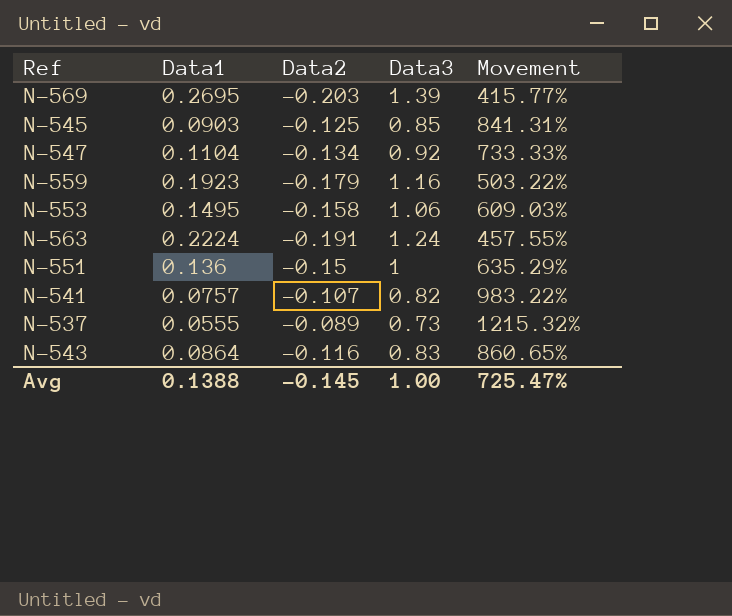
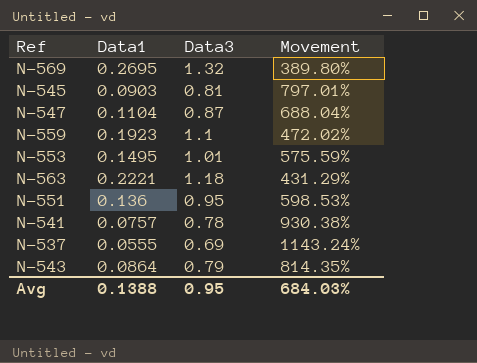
column Data2 | position: 3 -> none
N-569 | Data3: 1.39 -> 1.32
N-569 | Movement: 415.77% -> 389.80%
N-545 | Data3: 0.85 -> 0.81
N-545 | Movement: 841.31% -> 797.01%
N-547 | Data3: 0.92 -> 0.87
N-547 | Movement: 733.33% -> 688.04%
N-559 | Data3: 1.16 -> 1.1
N-559 | Movement: 503.22% -> 472.02%
N-553 | Data3: 1.06 -> 1.01
N-553 | Movement: 609.03% -> 575.59%
N-563 | Data1: 0.2224 -> 0.2221
N-563 | Data3: 1.24 -> 1.18
N-563 | Movement: 457.55% -> 431.29%
N-551 | Data3: 1 -> 0.95
N-551 | Movement: 635.29% -> 598.53%
N-541 | Data3: 0.82 -> 0.78
N-541 | Movement: 983.22% -> 930.38%
N-537 | Data3: 0.73 -> 0.69
N-537 | Movement: 1215.32% -> 1143.24%
N-543 | Data3: 0.83 -> 0.79
N-543 | Movement: 860.65% -> 814.35%
Avg | Data3: 1.00 -> 0.95
Avg | Movement: 725.47% -> 684.03%

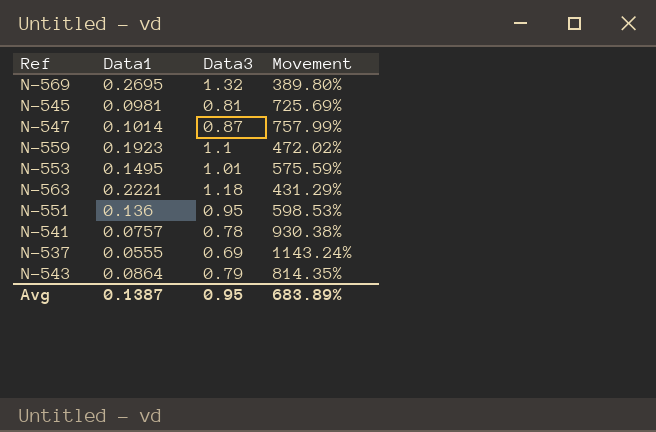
N-545 | Data1: 0.0903 -> 0.0981
N-545 | Movement: 797.01% -> 725.69%
N-547 | Data1: 0.1104 -> 0.1014
N-547 | Movement: 688.04% -> 757.99%
Avg | Data1: 0.1388 -> 0.1387
Avg | Movement: 684.03% -> 683.89%

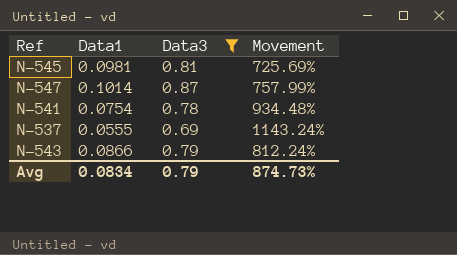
filter: none -> Data3 <= 0.87
N-541 | Data1: 0.0757 -> 0.0754
N-541 | Movement: 930.38% -> 934.48%
N-543 | Data1: 0.0864 -> 0.0866
N-543 | Movement: 814.35% -> 812.24%
Avg | Data1: 0.1387 -> 0.0834
Avg | Data3: 0.95 -> 0.79
Avg | Movement: 683.89% -> 874.73%

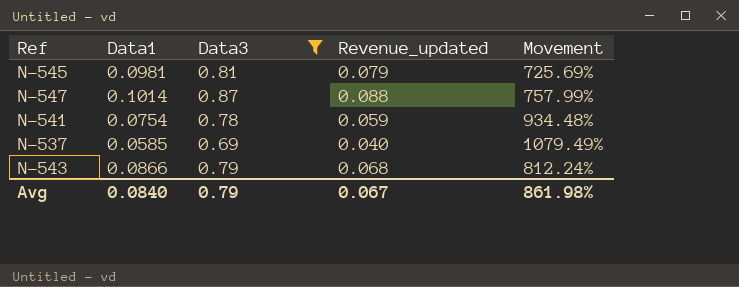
column Revenue_updated | formula: none -> [Data1] * [Data3]
N-537 | Data1: 0.0555 -> 0.0585
N-537 | Movement: 1143.24% -> 1079.49%
Avg | Data1: 0.0834 -> 0.0840
Avg | Movement: 874.73% -> 861.98%

